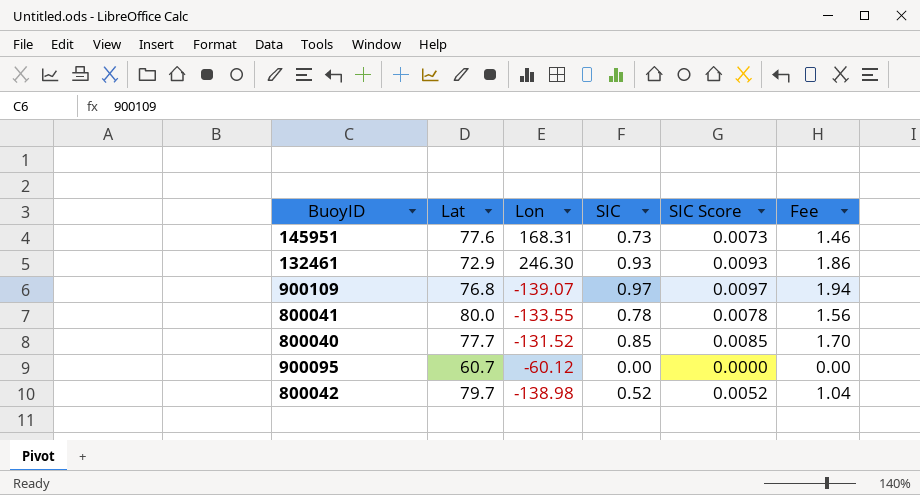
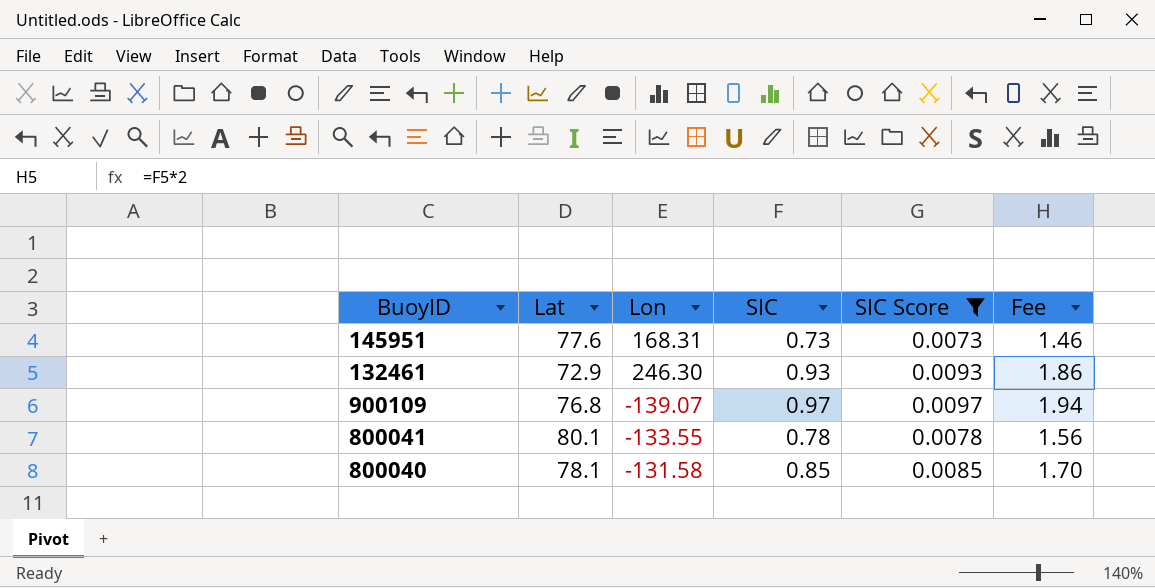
filter: none -> SIC Score >= 0.0073
800041 | Lat: 80.0 -> 80.1
800040 | Lat: 77.7 -> 78.1
800040 | Lon: -131.52 -> -131.58

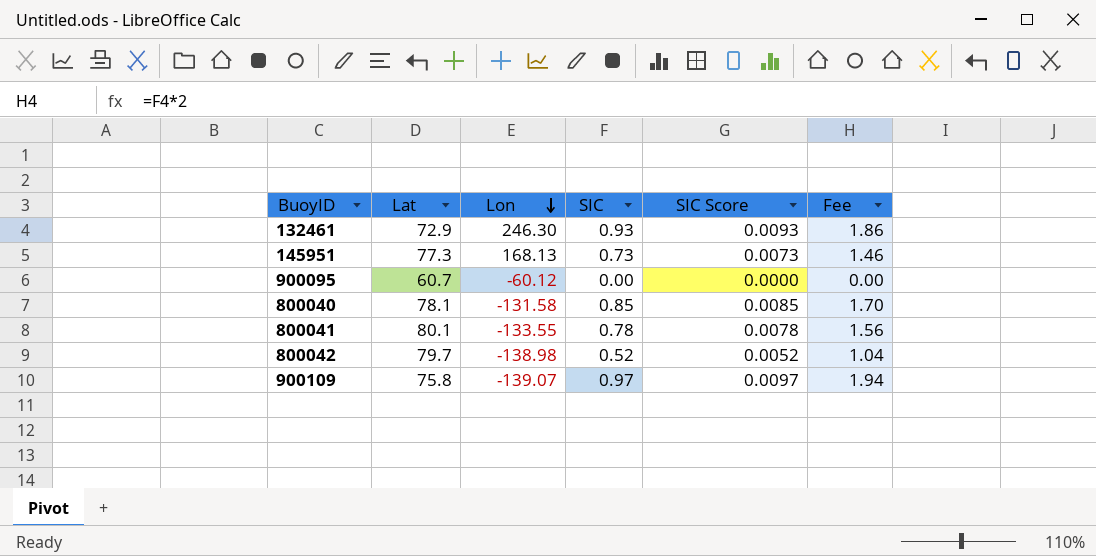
filter: SIC Score >= 0.0073 -> none
row order: none -> Lon descending
145951 | Lat: 77.6 -> 77.3
145951 | Lon: 168.31 -> 168.13
900109 | Lat: 76.8 -> 75.8

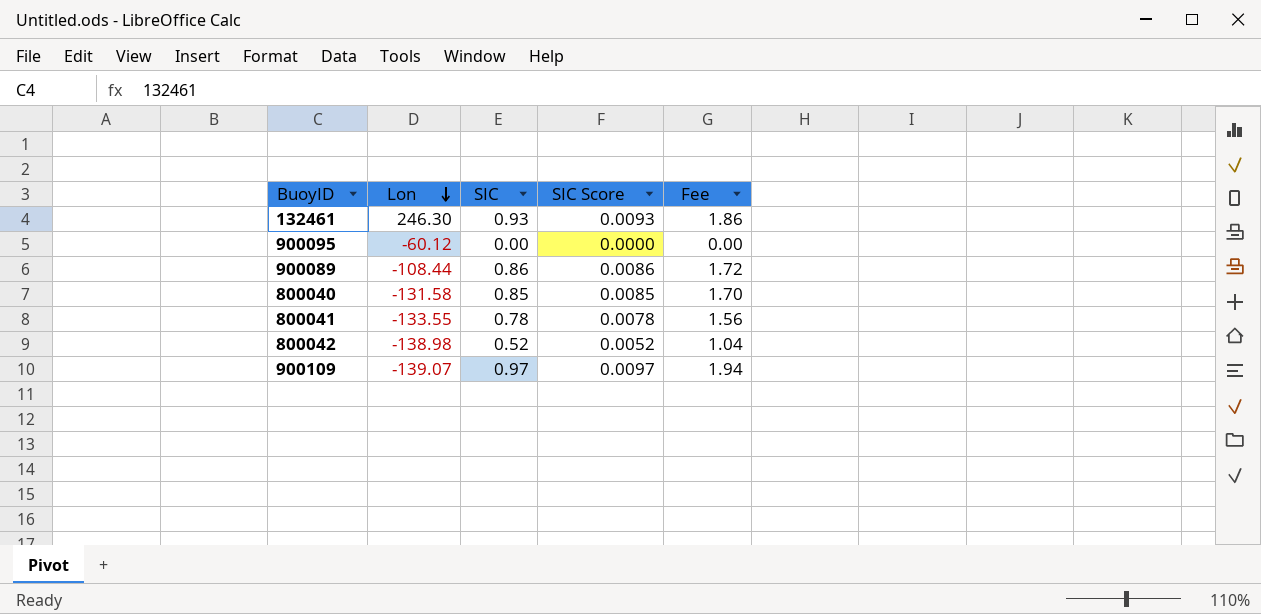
column Lat | position: 2 -> none
row 145951: 77.3 | 168.13 | 0.73 | 0.0073 | 1.46 -> none
row 900089: none -> -108.44 | 0.86 | 0.0086 | 1.72

